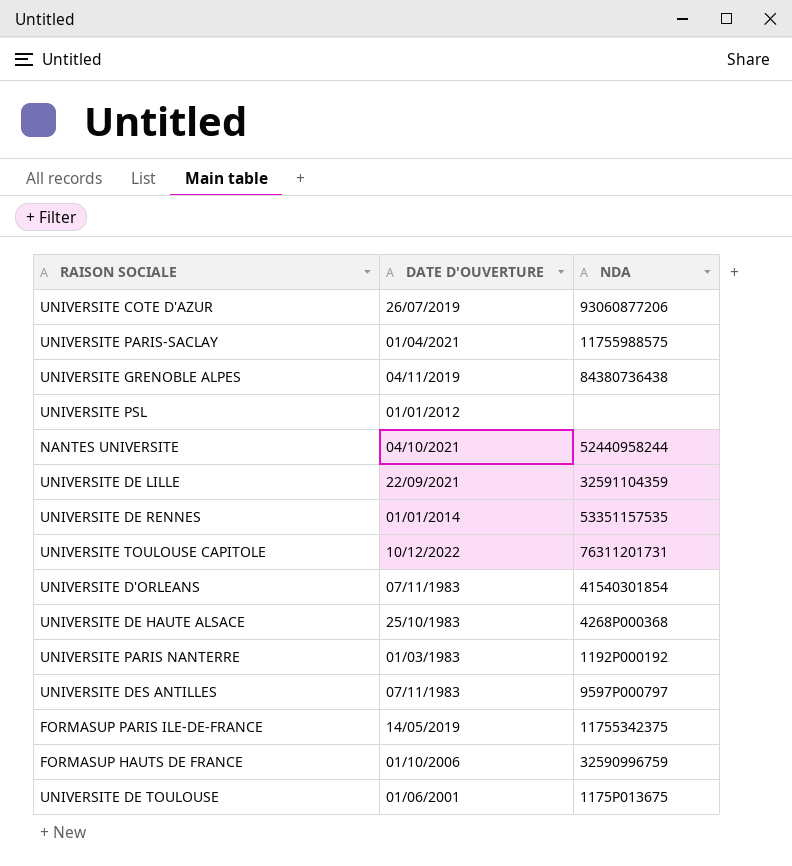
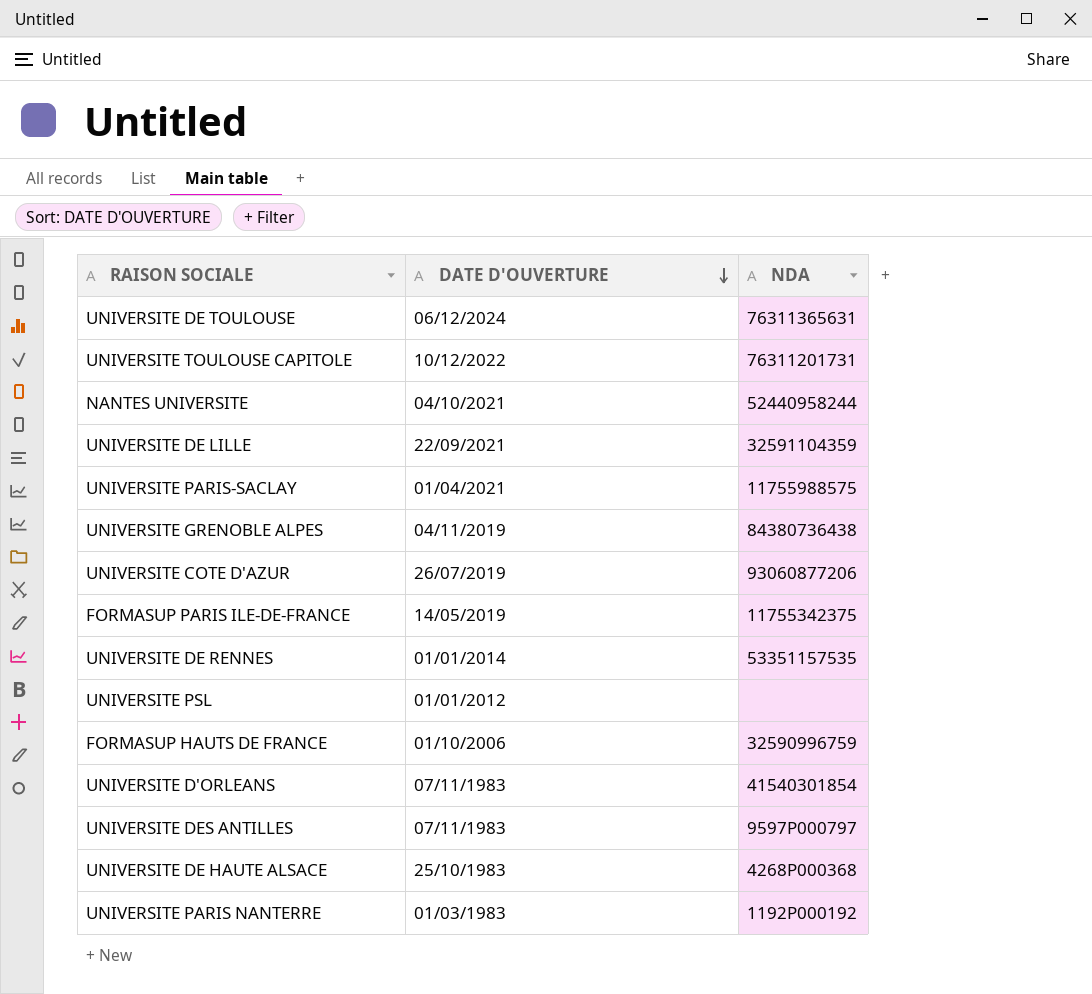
row order: none -> DATE D'OUVERTURE descending
UNIVERSITE DE TOULOUSE | DATE D'OUVERTURE: 01/06/2001 -> 06/12/2024
UNIVERSITE DE TOULOUSE | NDA: 1175P013675 -> 76311365631

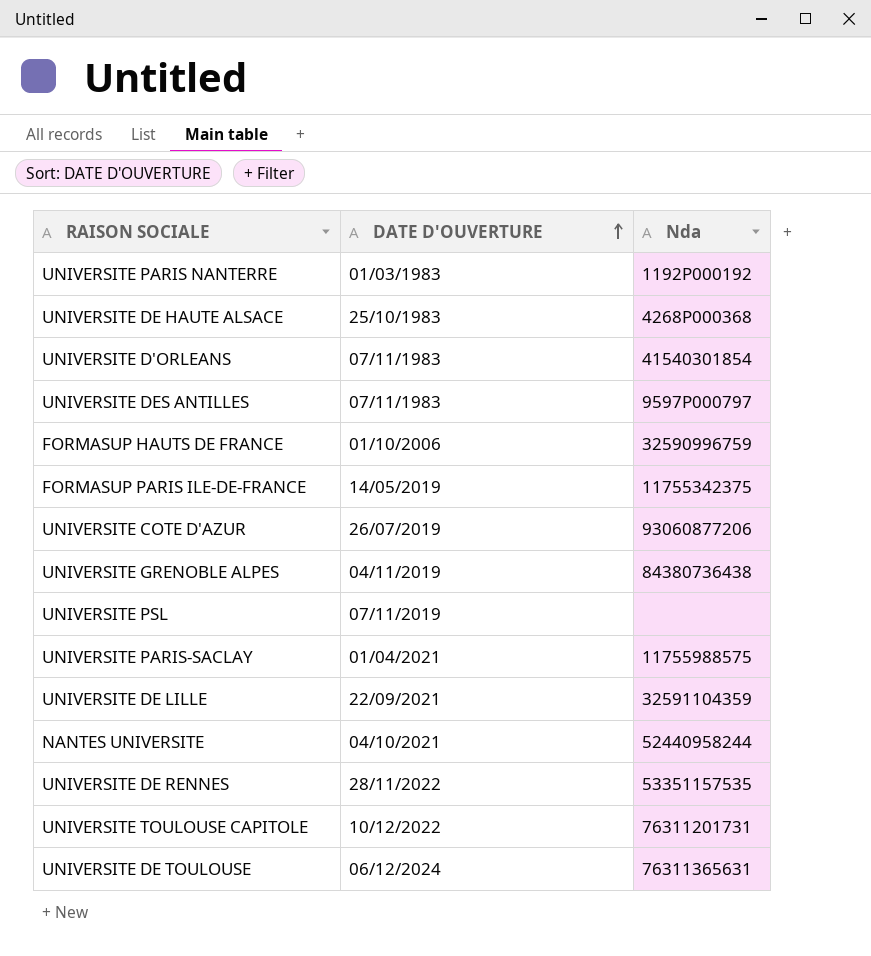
row order: DATE D'OUVERTURE descending -> DATE D'OUVERTURE ascending
column name: NDA -> Nda
UNIVERSITE PSL | DATE D'OUVERTURE: 01/01/2012 -> 07/11/2019
UNIVERSITE DE RENNES | DATE D'OUVERTURE: 01/01/2014 -> 28/11/2022

